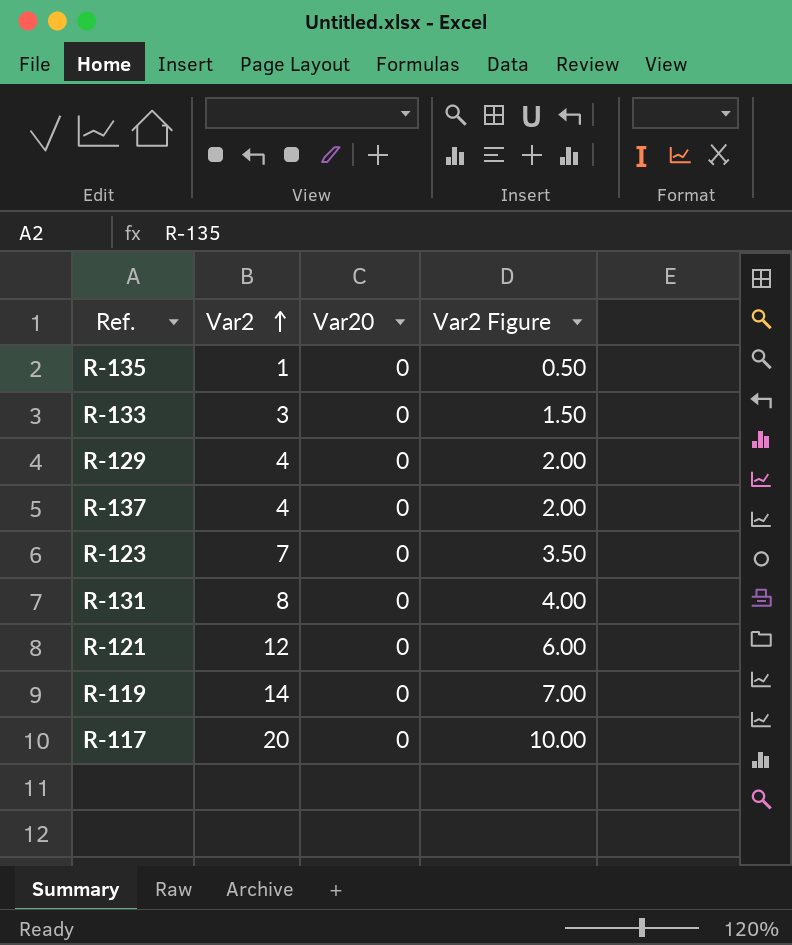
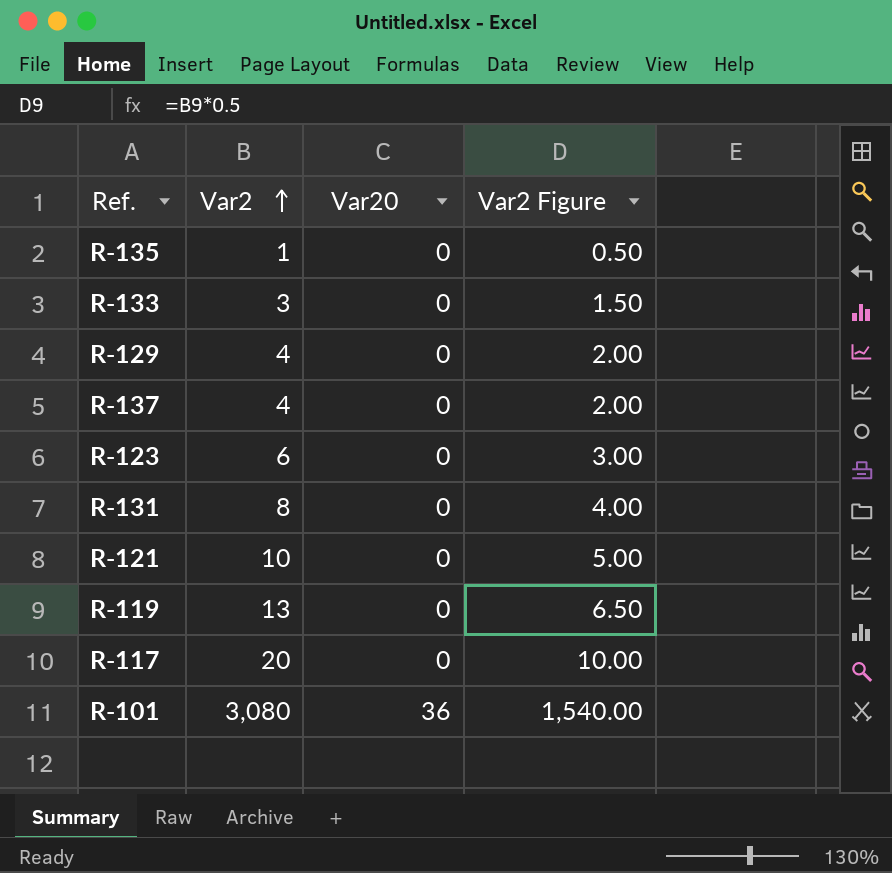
R-123 | Var2: 7 -> 6
R-123 | Var2 Figure: 3.50 -> 3.00
R-121 | Var2: 12 -> 10
R-121 | Var2 Figure: 6.00 -> 5.00
R-119 | Var2: 14 -> 13
R-119 | Var2 Figure: 7.00 -> 6.50
row R-101: none -> 3,080 | 36 | 1,540.00

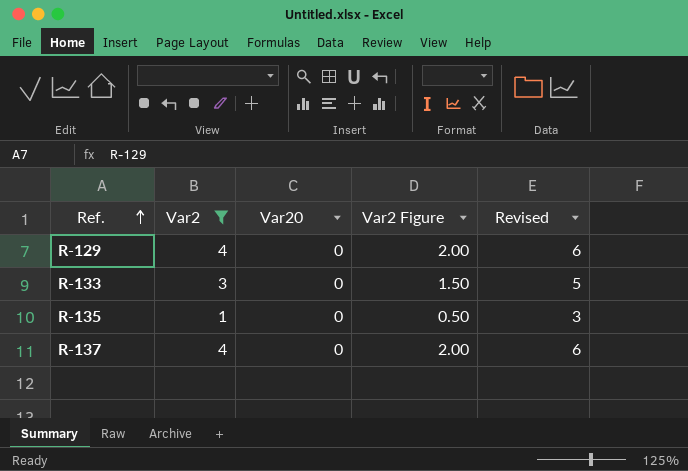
filter: none -> Var2 <= 4
row order: Var2 ascending -> Ref. ascending
column Revised | formula: none -> [Var2] + 2

